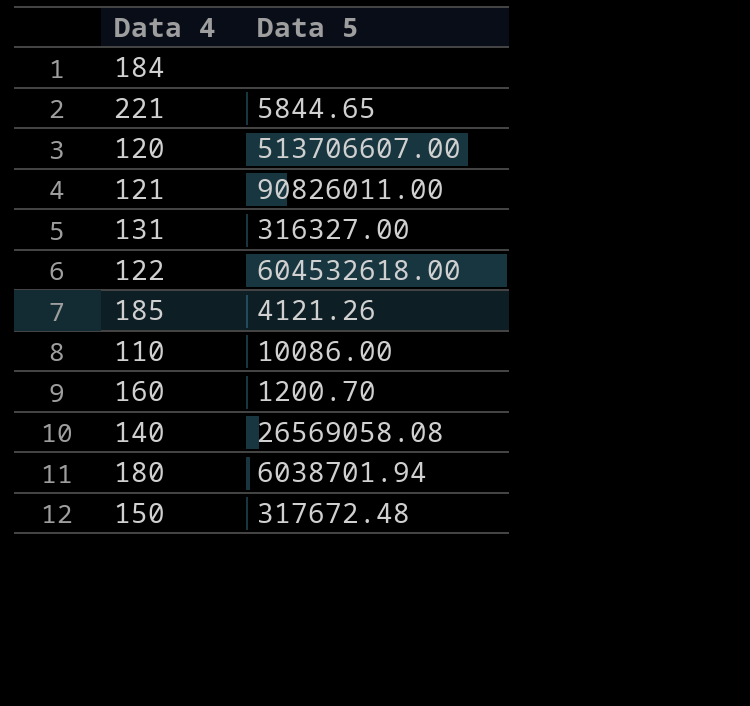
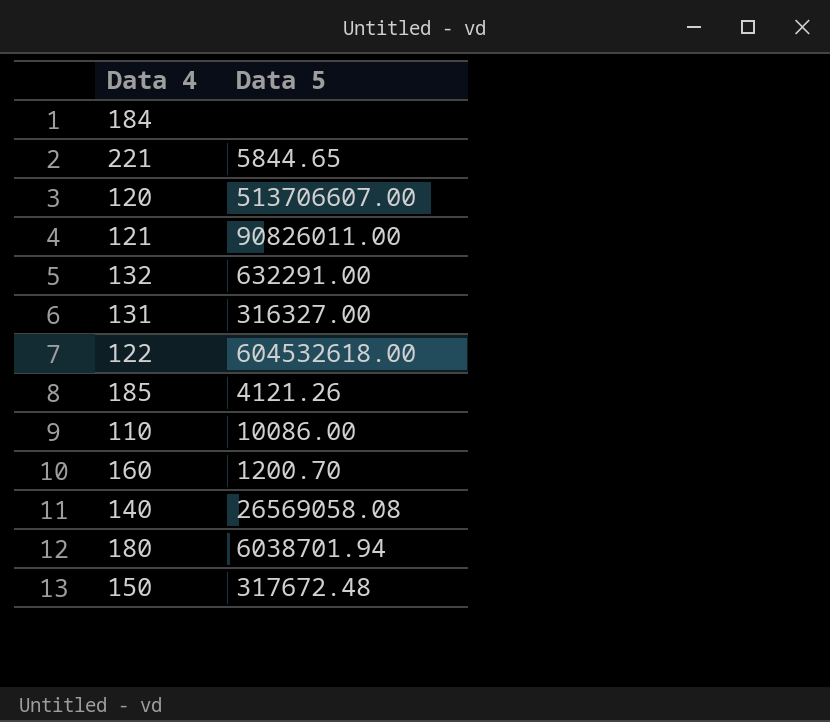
row 132: none -> 632291.00

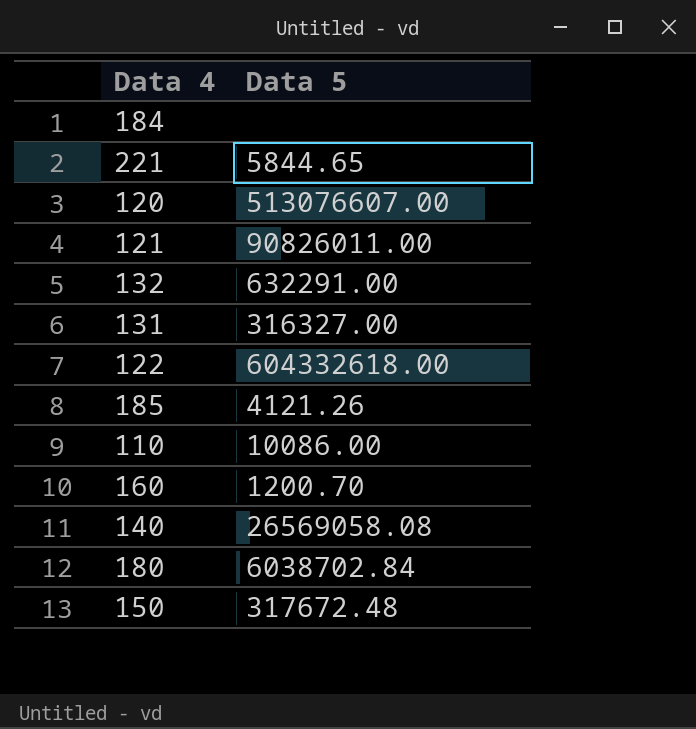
120 | Data 5: 513706607.00 -> 513076607.00
122 | Data 5: 604532618.00 -> 604332618.00
180 | Data 5: 6038701.94 -> 6038702.84

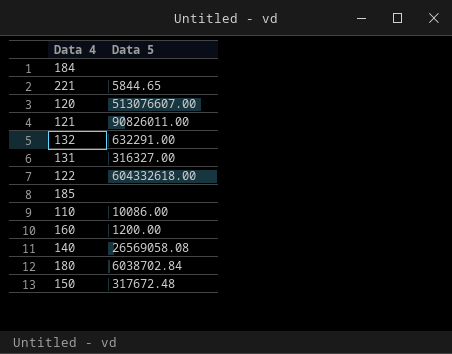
185 | Data 5: 4121.26 -> none
160 | Data 5: 1200.70 -> 1200.00

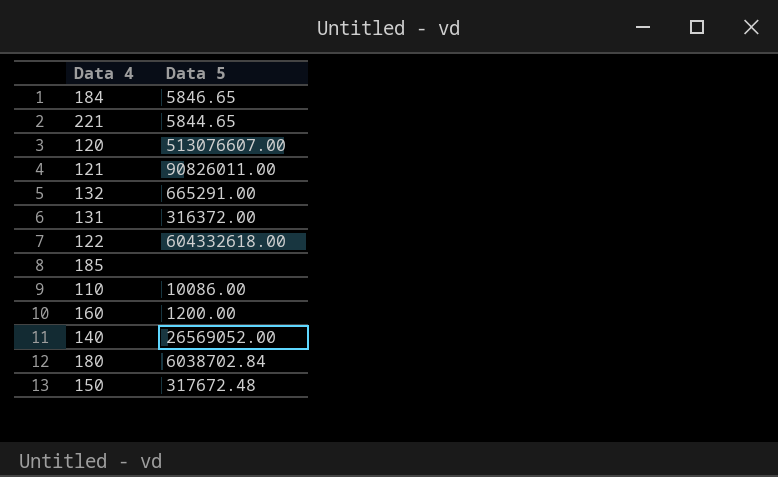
184 | Data 5: none -> 5846.65
132 | Data 5: 632291.00 -> 665291.00
131 | Data 5: 316327.00 -> 316372.00
140 | Data 5: 26569058.08 -> 26569052.00

